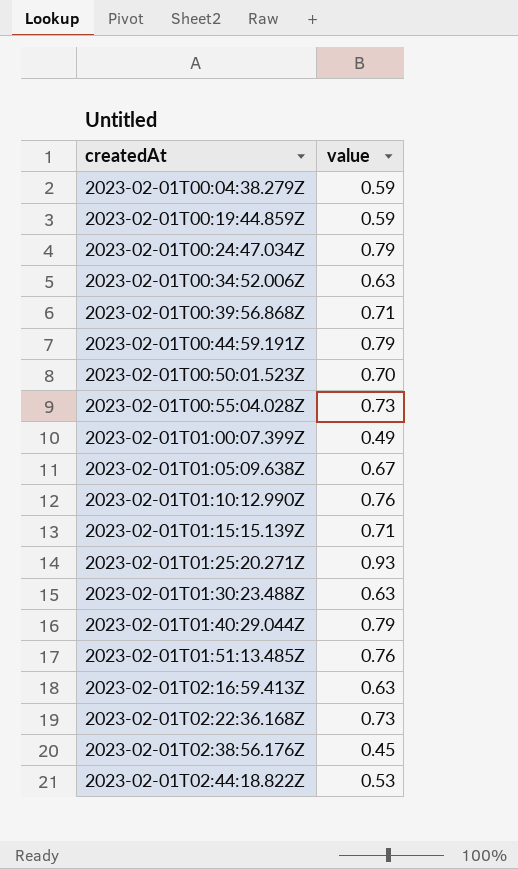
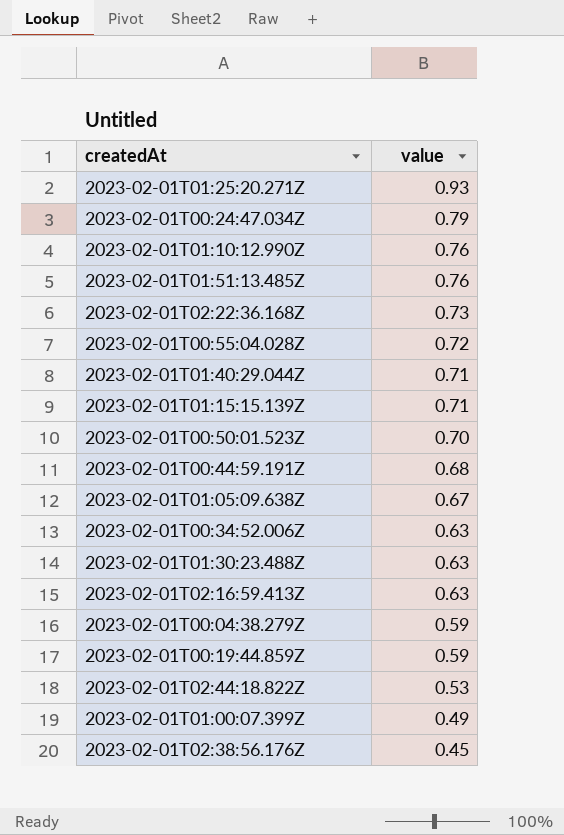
row order: createdAt ascending -> value descending
row 2023-02-01T00:39:56.868Z: 0.71 -> none
2023-02-01T00:55:04.028Z | value: 0.73 -> 0.72
2023-02-01T01:40:29.044Z | value: 0.79 -> 0.71
2023-02-01T00:44:59.191Z | value: 0.79 -> 0.68

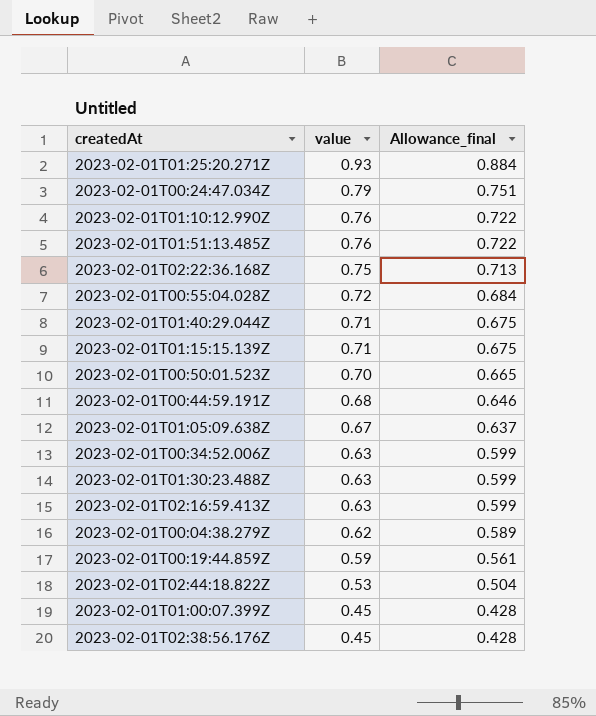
column Allowance_final | formula: none -> [value] * 0.95
2023-02-01T02:22:36.168Z | value: 0.73 -> 0.75
2023-02-01T00:04:38.279Z | value: 0.59 -> 0.62
2023-02-01T01:00:07.399Z | value: 0.49 -> 0.45

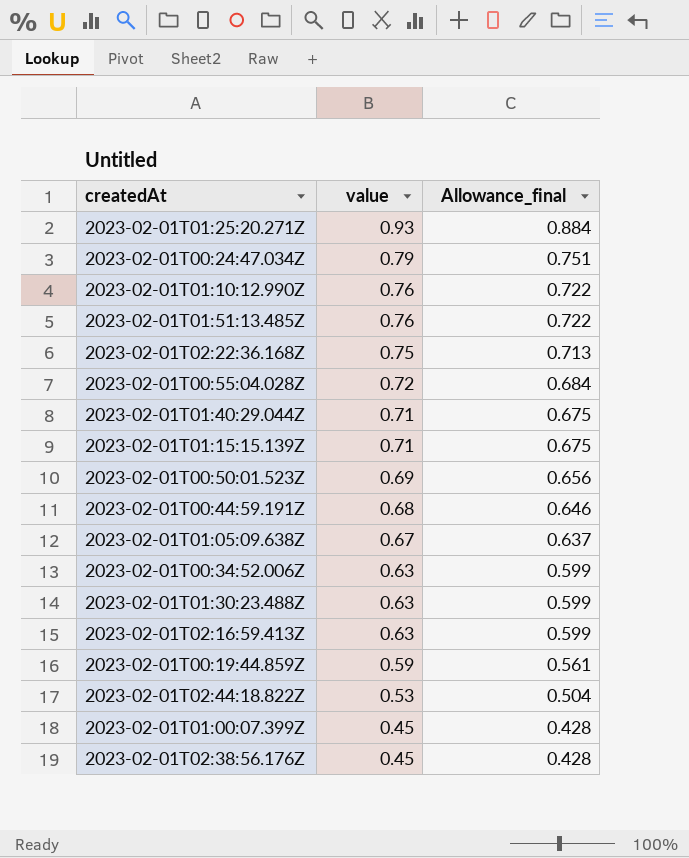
row 2023-02-01T00:04:38.279Z: 0.62 | 0.589 -> none
2023-02-01T00:50:01.523Z | value: 0.70 -> 0.69
2023-02-01T00:50:01.523Z | Allowance_final: 0.665 -> 0.656

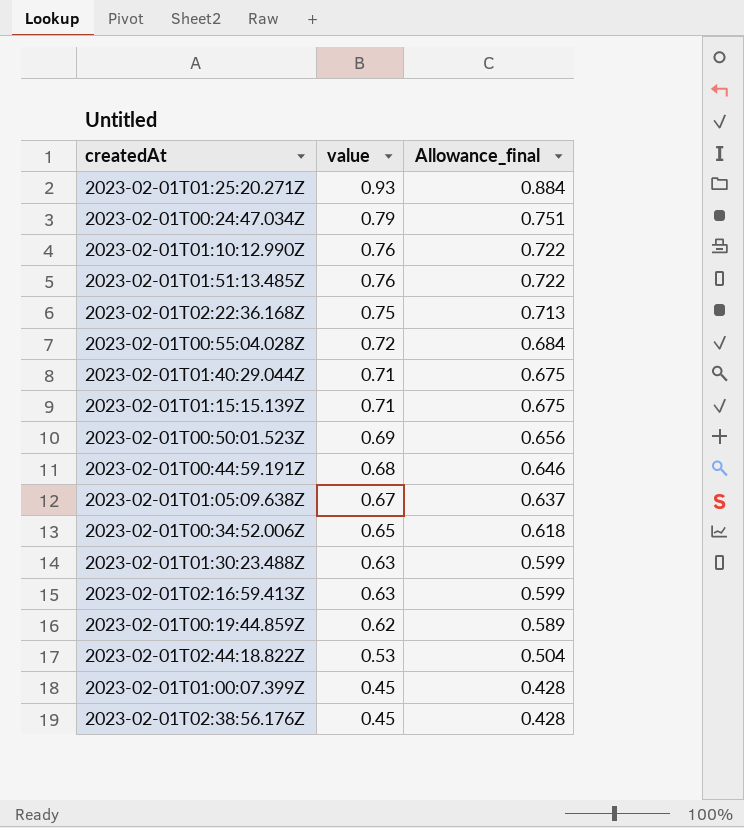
2023-02-01T00:34:52.006Z | value: 0.63 -> 0.65
2023-02-01T00:34:52.006Z | Allowance_final: 0.599 -> 0.618
2023-02-01T00:19:44.859Z | value: 0.59 -> 0.62
2023-02-01T00:19:44.859Z | Allowance_final: 0.561 -> 0.589

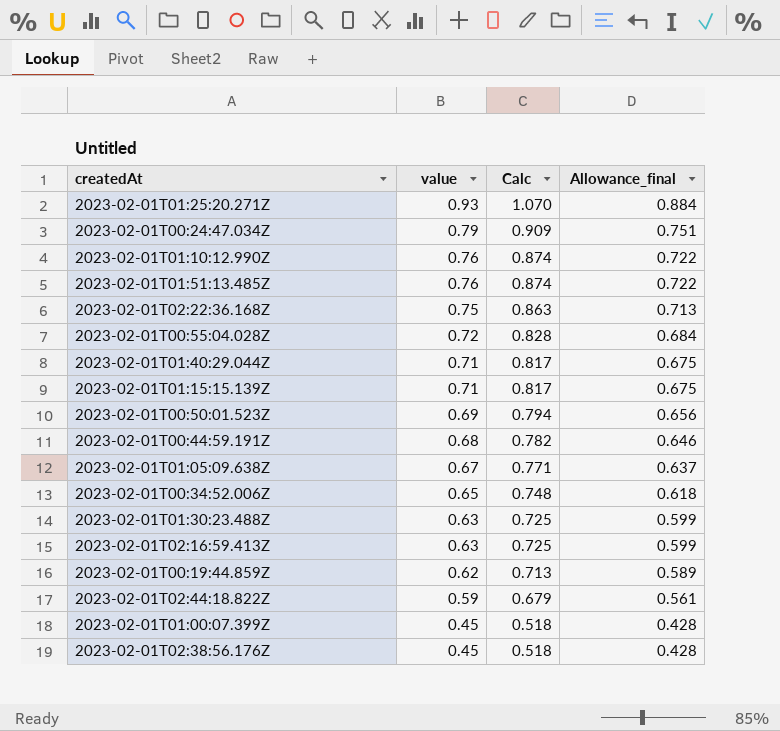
column Calc | formula: none -> [value] * 1.15
2023-02-01T02:44:18.822Z | value: 0.53 -> 0.59
2023-02-01T02:44:18.822Z | Allowance_final: 0.504 -> 0.561

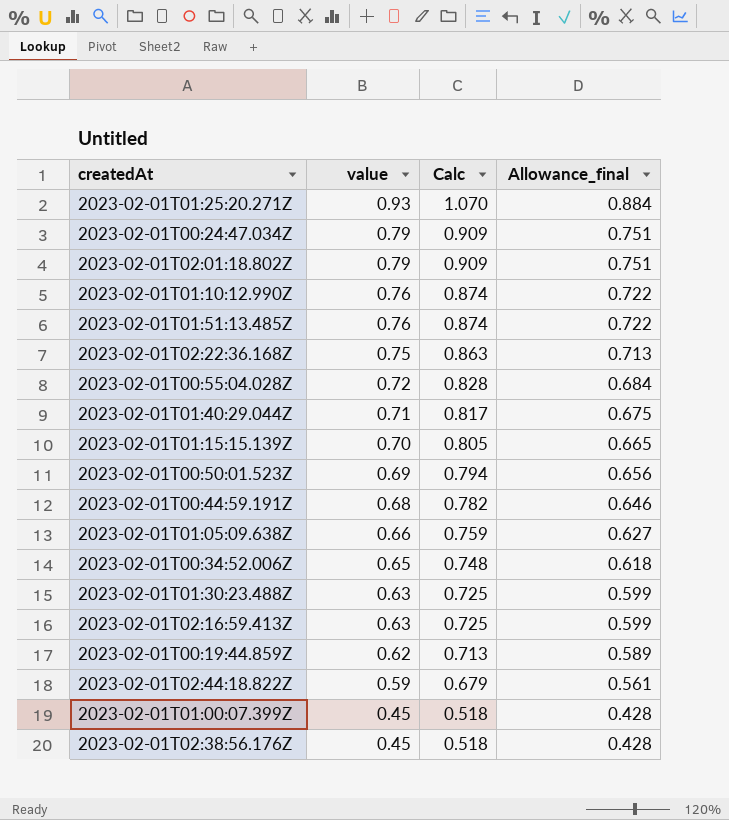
row 2023-02-01T02:01:18.802Z: none -> 0.79 | 0.909 | 0.751
2023-02-01T01:15:15.139Z | value: 0.71 -> 0.70
2023-02-01T01:15:15.139Z | Calc: 0.817 -> 0.805
2023-02-01T01:15:15.139Z | Allowance_final: 0.675 -> 0.665
2023-02-01T01:05:09.638Z | value: 0.67 -> 0.66
2023-02-01T01:05:09.638Z | Calc: 0.771 -> 0.759
2023-02-01T01:05:09.638Z | Allowance_final: 0.637 -> 0.627

